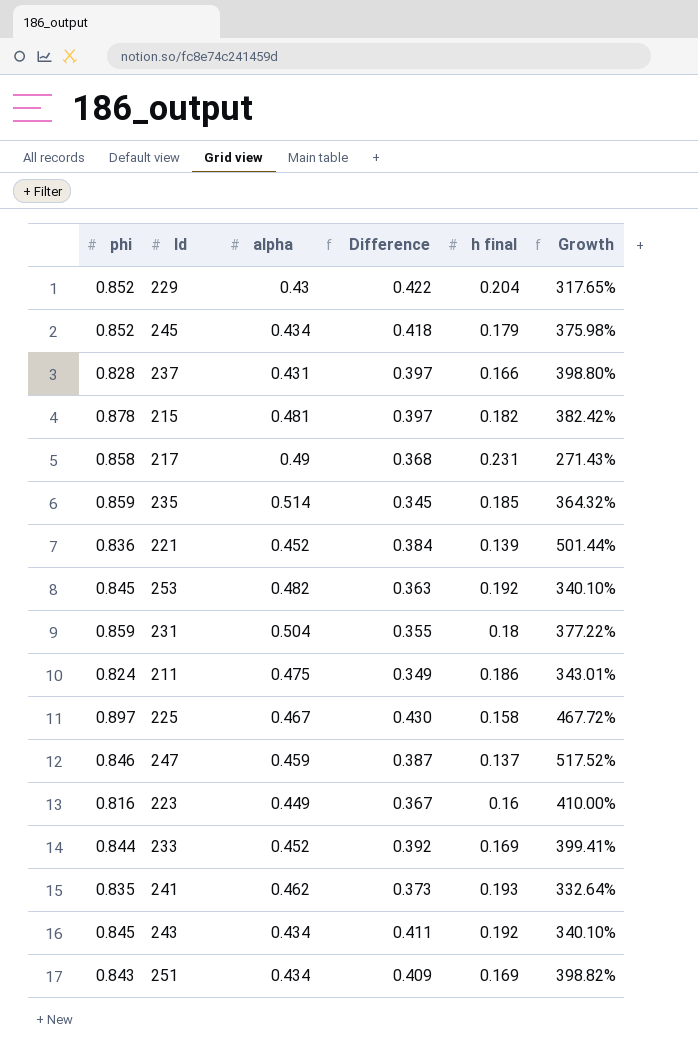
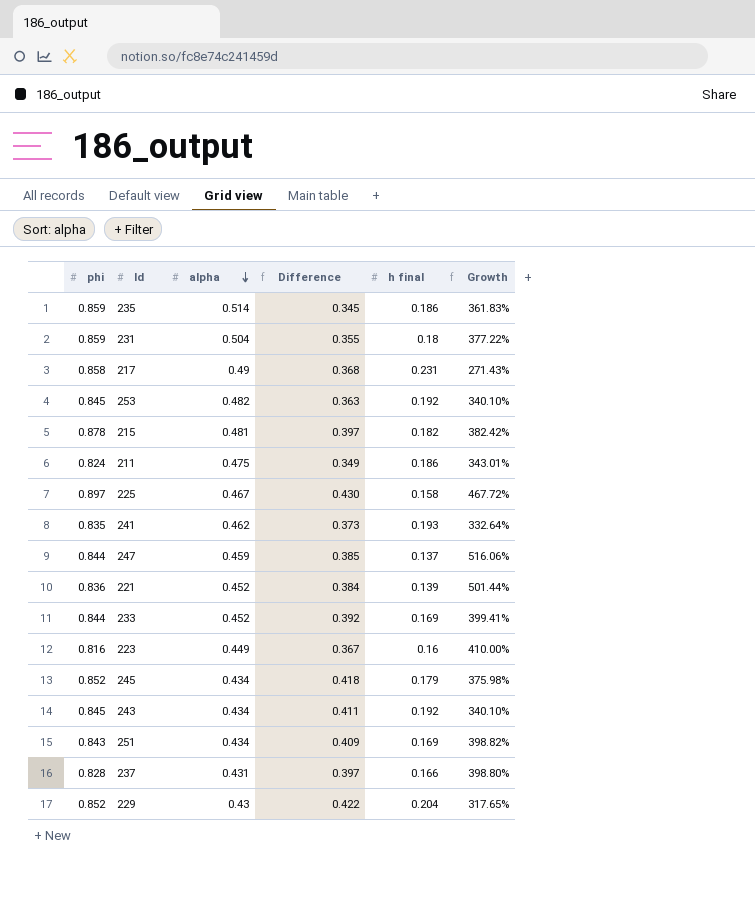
row order: none -> alpha descending
235 | h final: 0.185 -> 0.186
235 | Growth: 364.32% -> 361.83%
247 | phi: 0.846 -> 0.844
247 | Difference: 0.387 -> 0.385
247 | Growth: 517.52% -> 516.06%

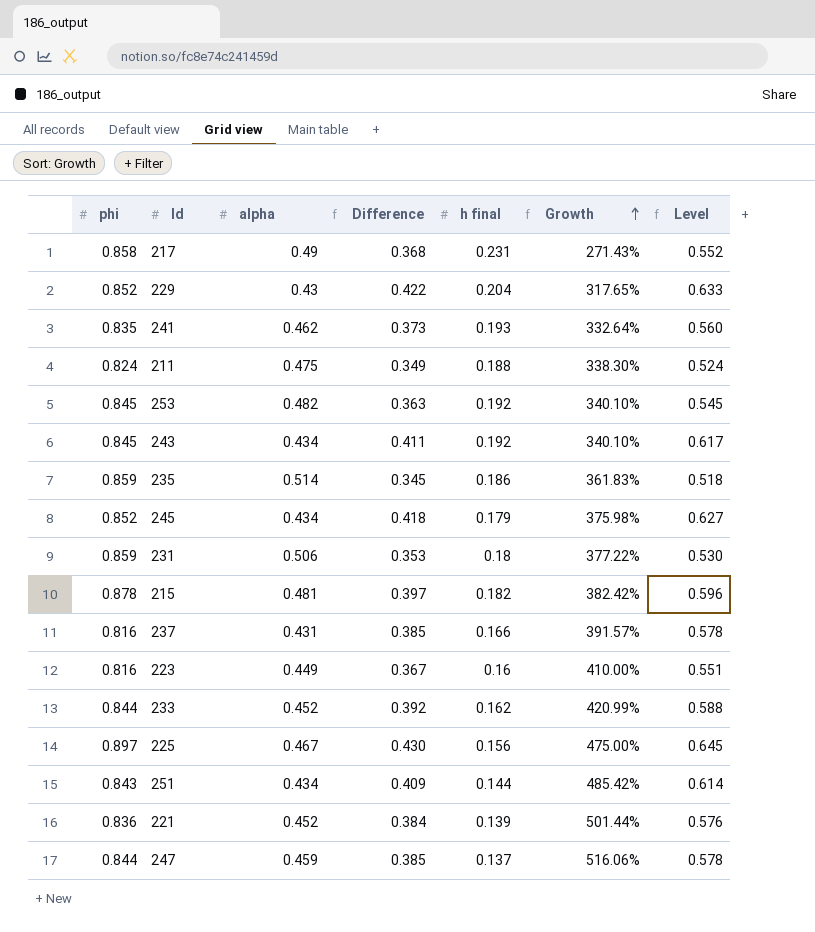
row order: alpha descending -> Growth ascending
column Level | formula: none -> [Difference] * 1.5
211 | h final: 0.186 -> 0.188
211 | Growth: 343.01% -> 338.30%
231 | alpha: 0.504 -> 0.506
231 | Difference: 0.355 -> 0.353
237 | phi: 0.828 -> 0.816
237 | Difference: 0.397 -> 0.385
237 | Growth: 398.80% -> 391.57%
233 | h final: 0.169 -> 0.162
233 | Growth: 399.41% -> 420.99%
225 | h final: 0.158 -> 0.156
225 | Growth: 467.72% -> 475.00%
251 | h final: 0.169 -> 0.144
251 | Growth: 398.82% -> 485.42%

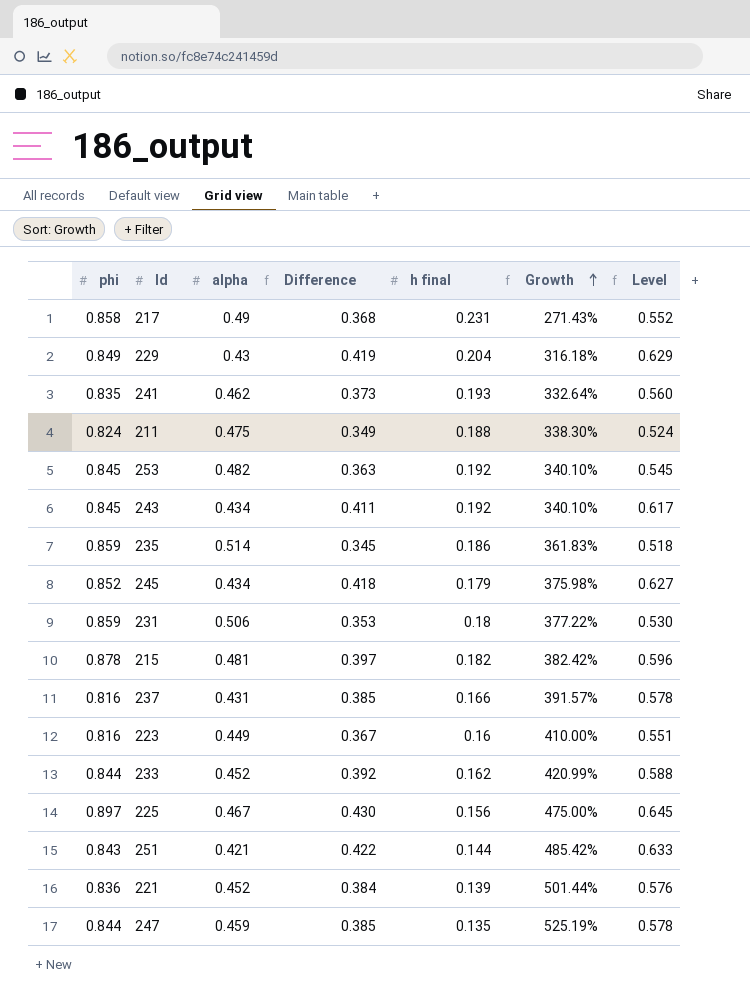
229 | phi: 0.852 -> 0.849
229 | Difference: 0.422 -> 0.419
229 | Growth: 317.65% -> 316.18%
229 | Level: 0.633 -> 0.629
251 | alpha: 0.434 -> 0.421
251 | Difference: 0.409 -> 0.422
251 | Level: 0.614 -> 0.633
247 | h final: 0.137 -> 0.135
247 | Growth: 516.06% -> 525.19%

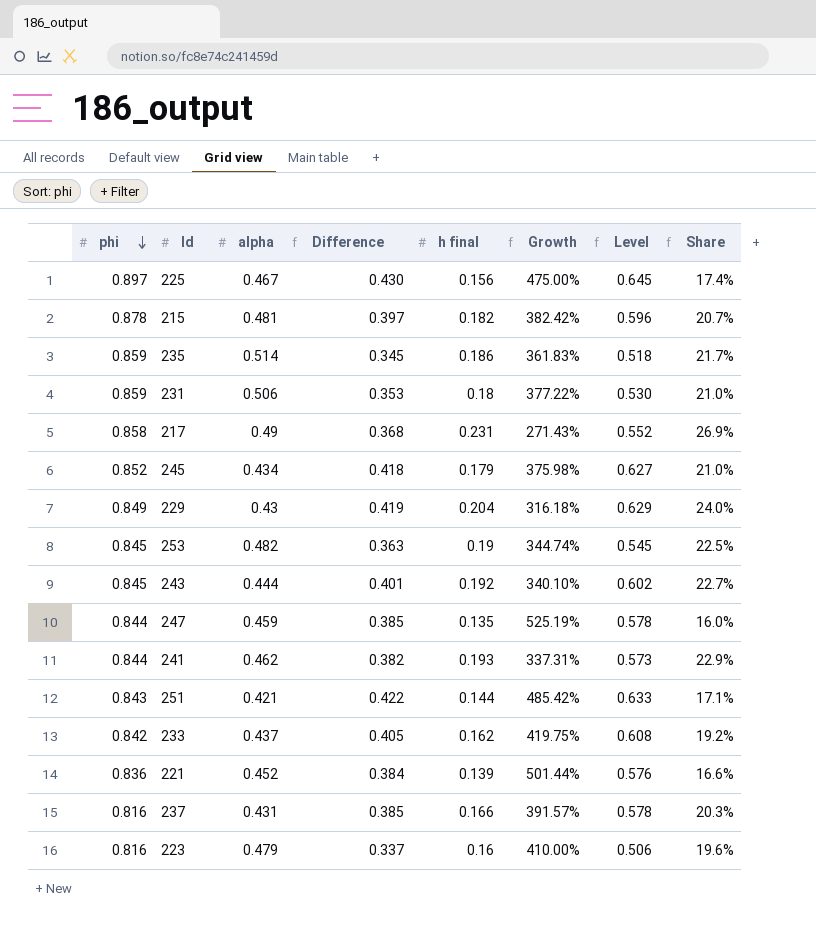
row order: Growth ascending -> phi descending
column Share | formula: none -> [h final] / [phi]
row 211: 0.824 | 0.475 | 0.349 | 0.188 | 338.30% | 0.524 -> none
253 | h final: 0.192 -> 0.19
253 | Growth: 340.10% -> 344.74%
243 | alpha: 0.434 -> 0.444
243 | Difference: 0.411 -> 0.401
243 | Level: 0.617 -> 0.602
241 | phi: 0.835 -> 0.844
241 | Difference: 0.373 -> 0.382
241 | Growth: 332.64% -> 337.31%
241 | Level: 0.560 -> 0.573
233 | phi: 0.844 -> 0.842
233 | alpha: 0.452 -> 0.437
233 | Difference: 0.392 -> 0.405
233 | Growth: 420.99% -> 419.75%
233 | Level: 0.588 -> 0.608
223 | alpha: 0.449 -> 0.479
223 | Difference: 0.367 -> 0.337
223 | Level: 0.551 -> 0.506

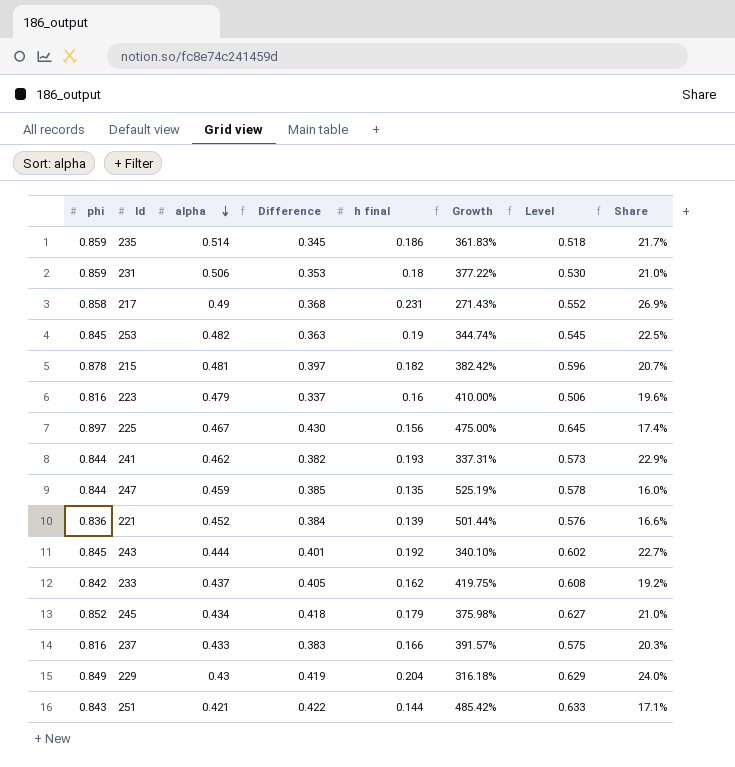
row order: phi descending -> alpha descending
237 | alpha: 0.431 -> 0.433
237 | Difference: 0.385 -> 0.383
237 | Level: 0.578 -> 0.575

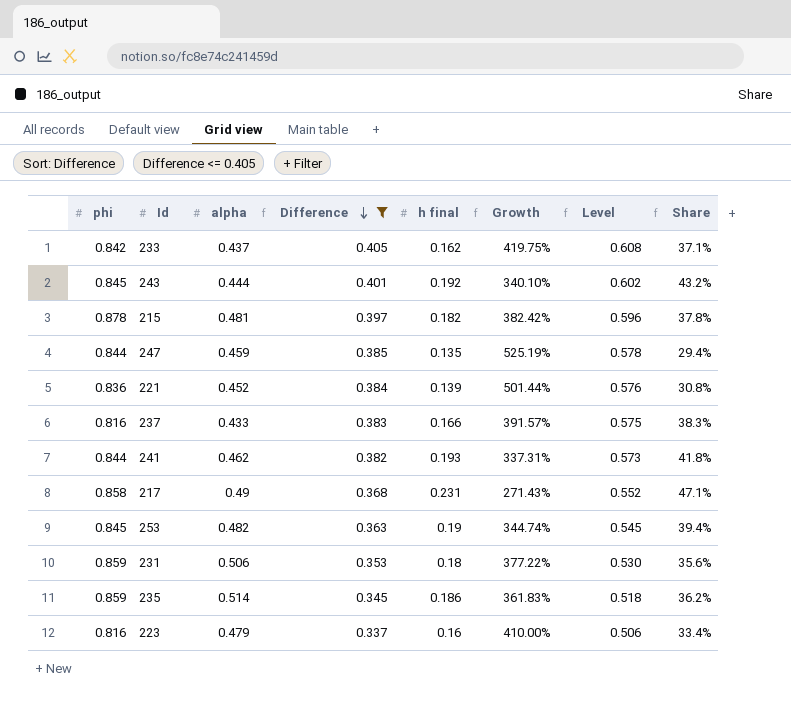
filter: none -> Difference <= 0.405
row order: alpha descending -> Difference descending
column Share | formula: [h final] / [phi] -> [h final] / [alpha]

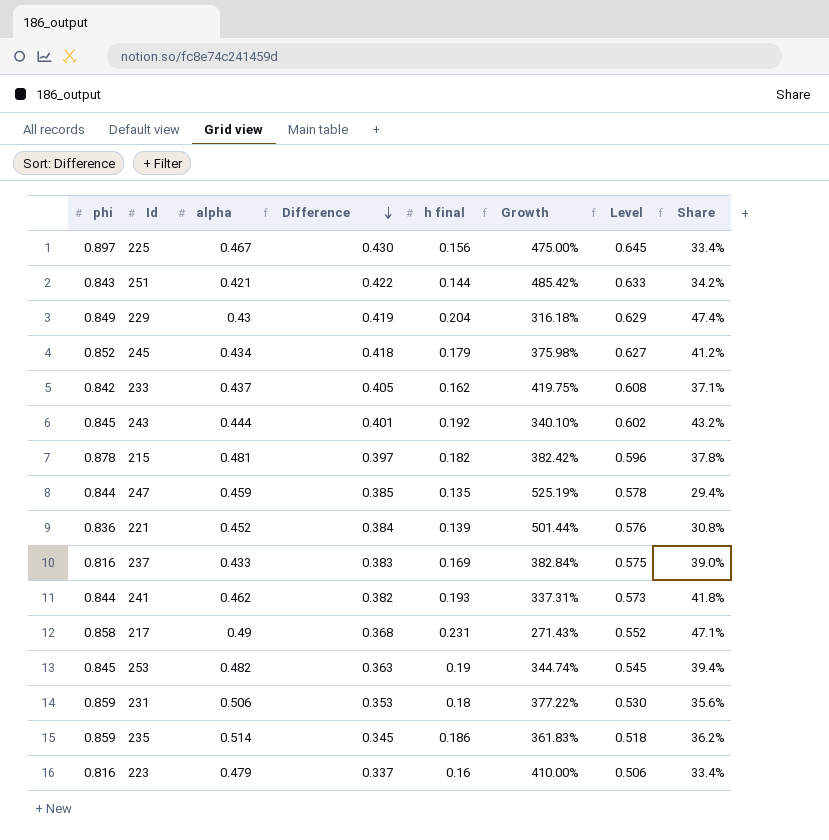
filter: Difference <= 0.405 -> none
237 | h final: 0.166 -> 0.169
237 | Growth: 391.57% -> 382.84%
237 | Share: 38.3% -> 39.0%

